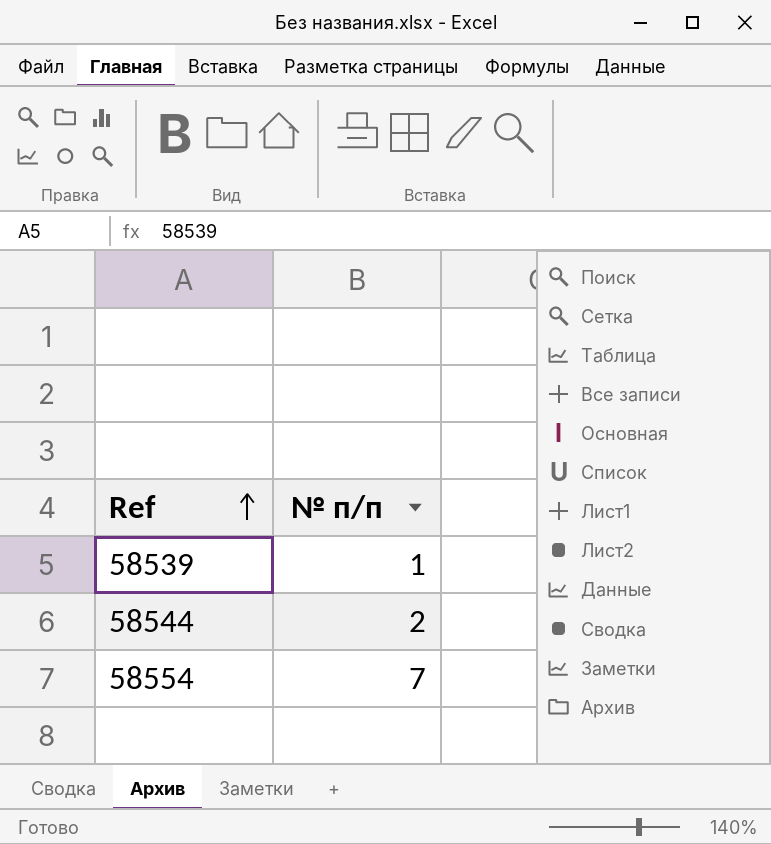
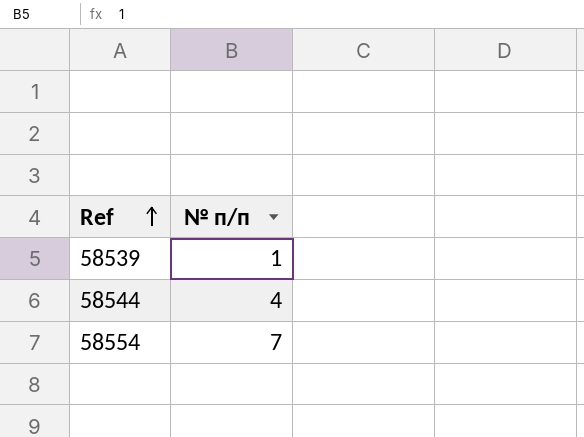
58544 | № п/п: 2 -> 4

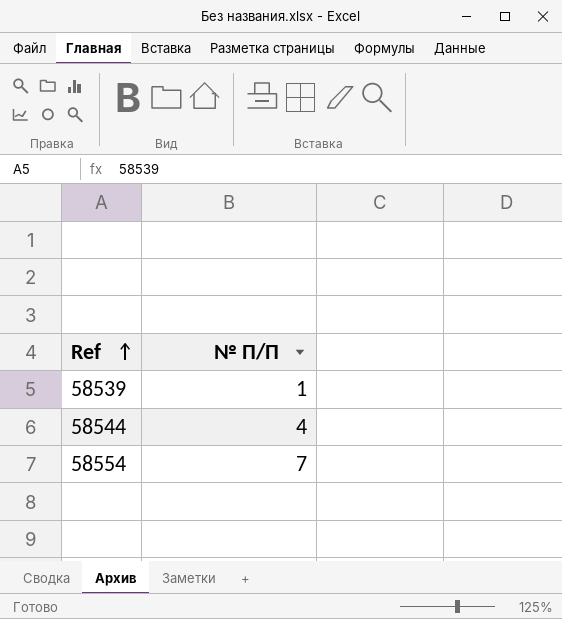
column name: № п/п -> № П/П

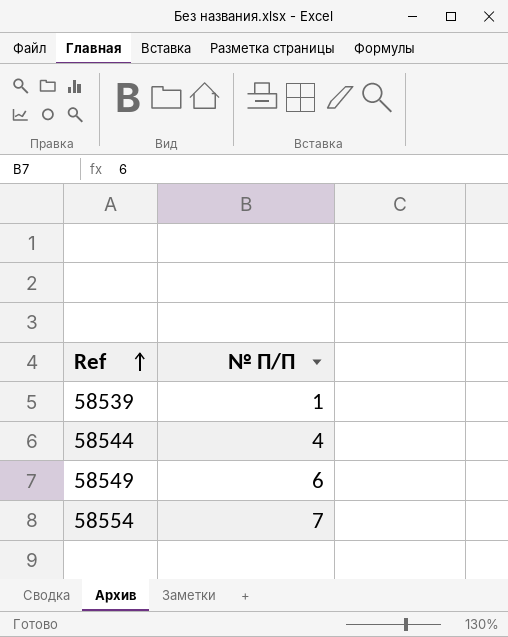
row 58549: none -> 6

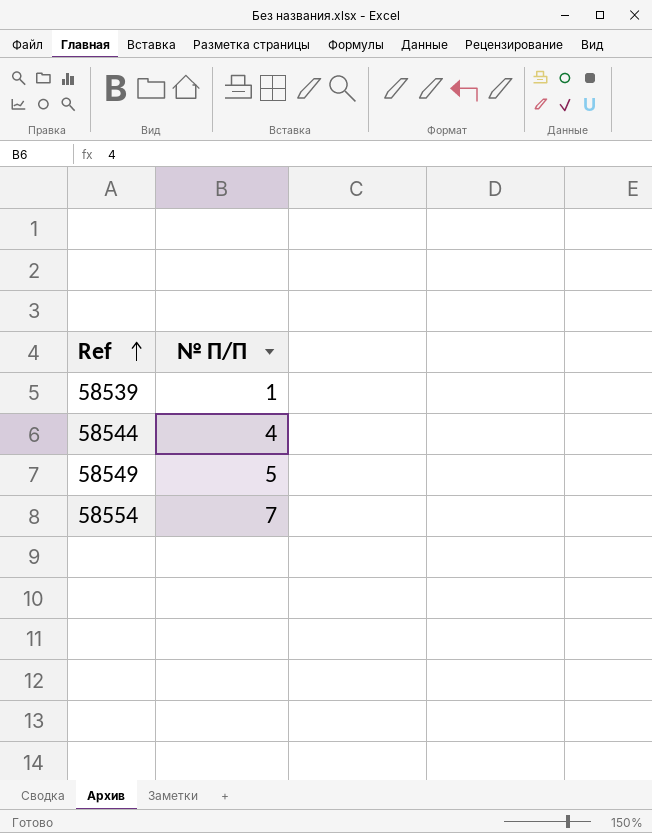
58549 | № П/П: 6 -> 5

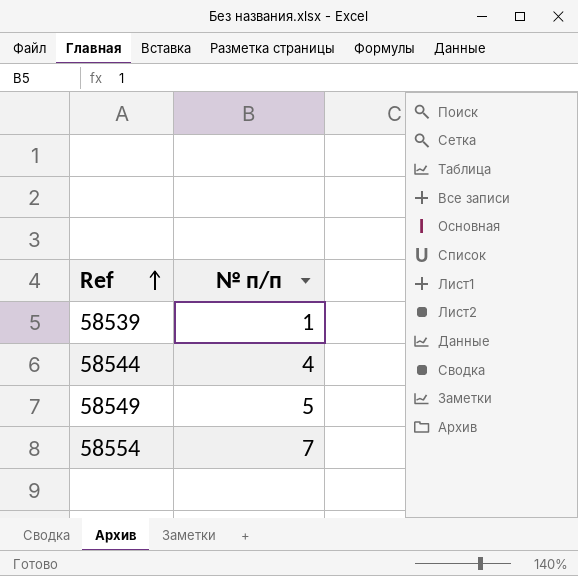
column name: № П/П -> № п/п

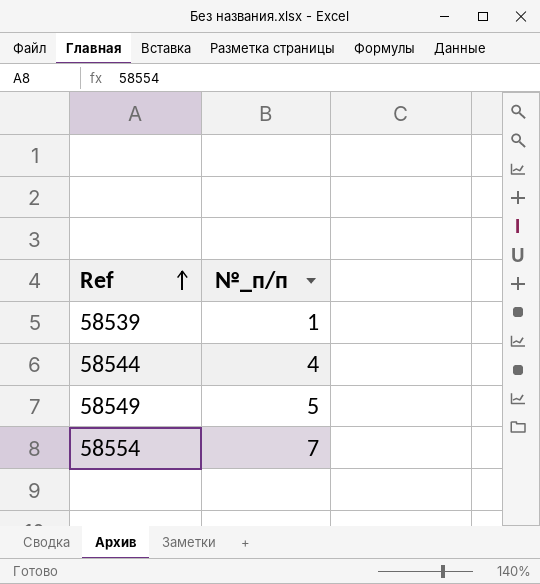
column name: № п/п -> №_п/п

